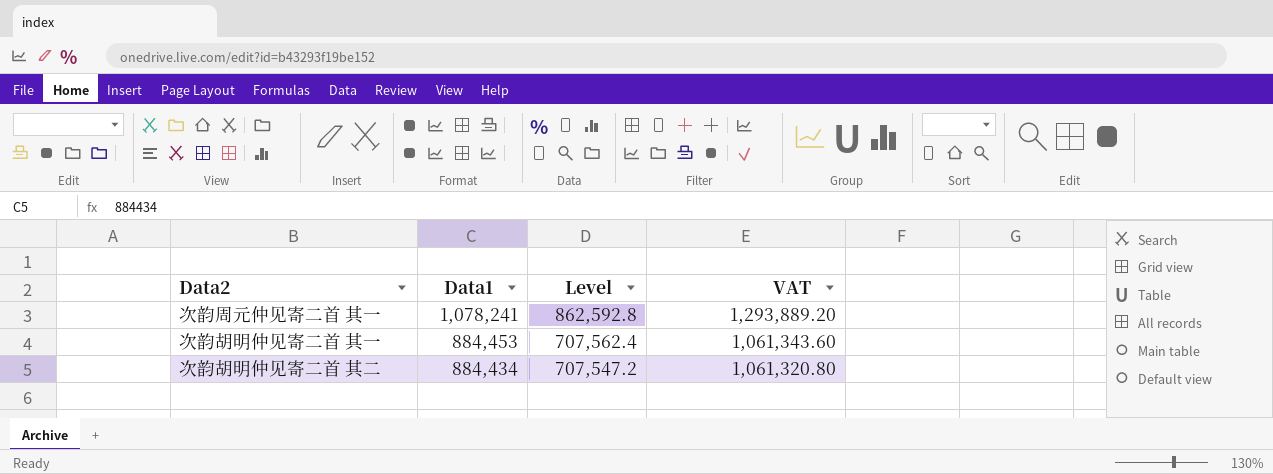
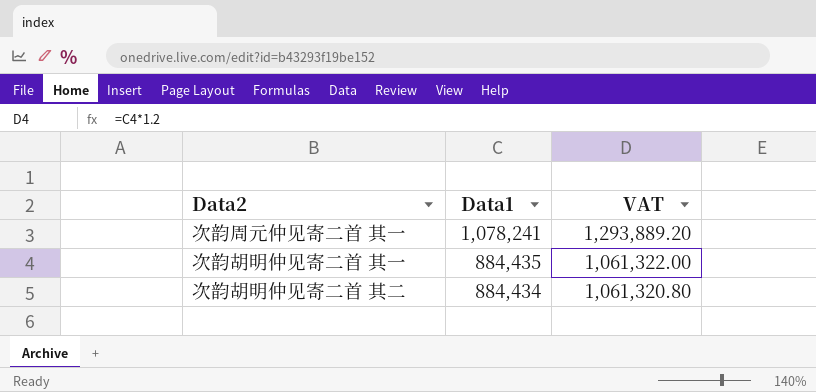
column Level | formula: [Data1] * 0.8 -> none
次韵胡明仲见寄二首 其一 | Data1: 884,453 -> 884,435
次韵胡明仲见寄二首 其一 | VAT: 1,061,343.60 -> 1,061,322.00

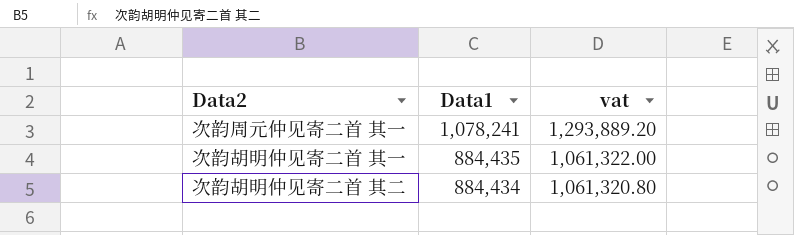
column name: VAT -> vat

